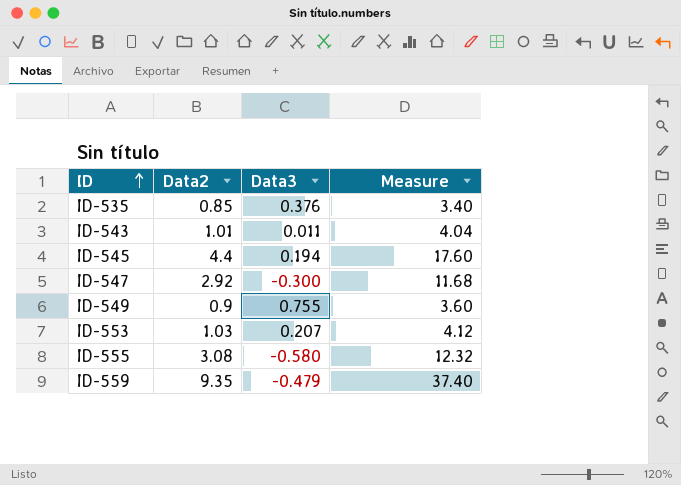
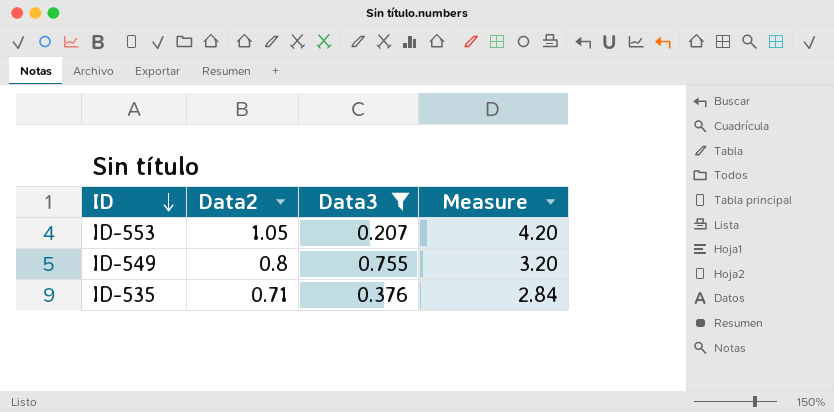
filter: none -> Data3 >= 0.207
row order: ID ascending -> ID descending
ID-553 | Data2: 1.03 -> 1.05
ID-553 | Measure: 4.12 -> 4.20
ID-549 | Data2: 0.9 -> 0.8
ID-549 | Measure: 3.60 -> 3.20
ID-535 | Data2: 0.85 -> 0.71
ID-535 | Measure: 3.40 -> 2.84

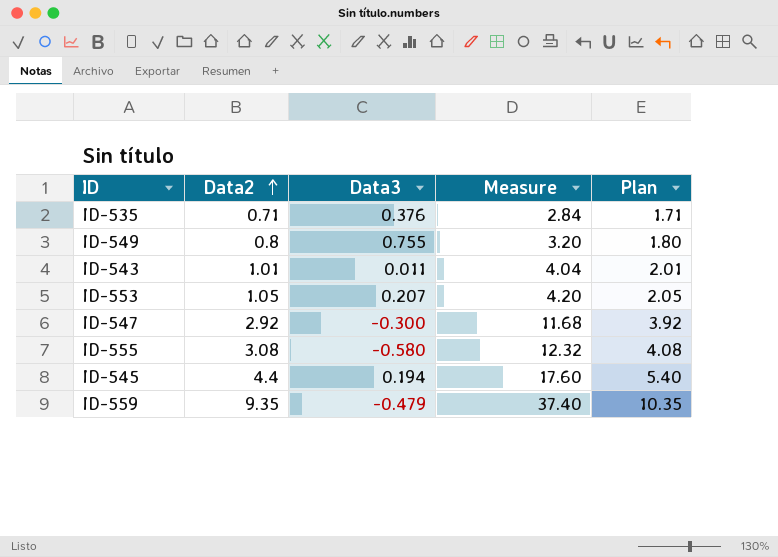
filter: Data3 >= 0.207 -> none
row order: ID descending -> Data2 ascending
column Plan | formula: none -> [Data2] + 1

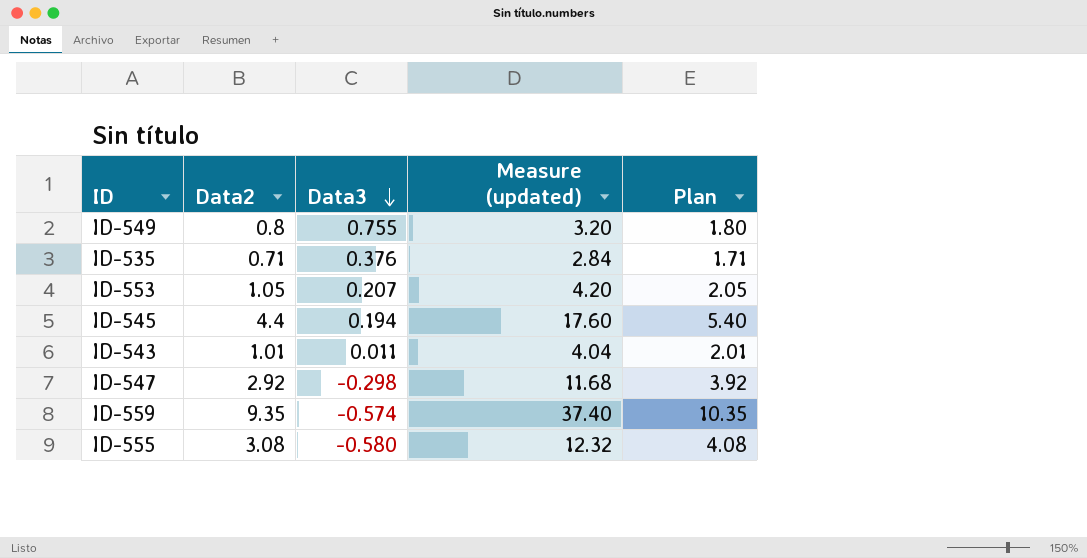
row order: Data2 ascending -> Data3 descending
column name: Measure -> Measure (updated)
ID-547 | Data3: -0.300 -> -0.298
ID-559 | Data3: -0.479 -> -0.574

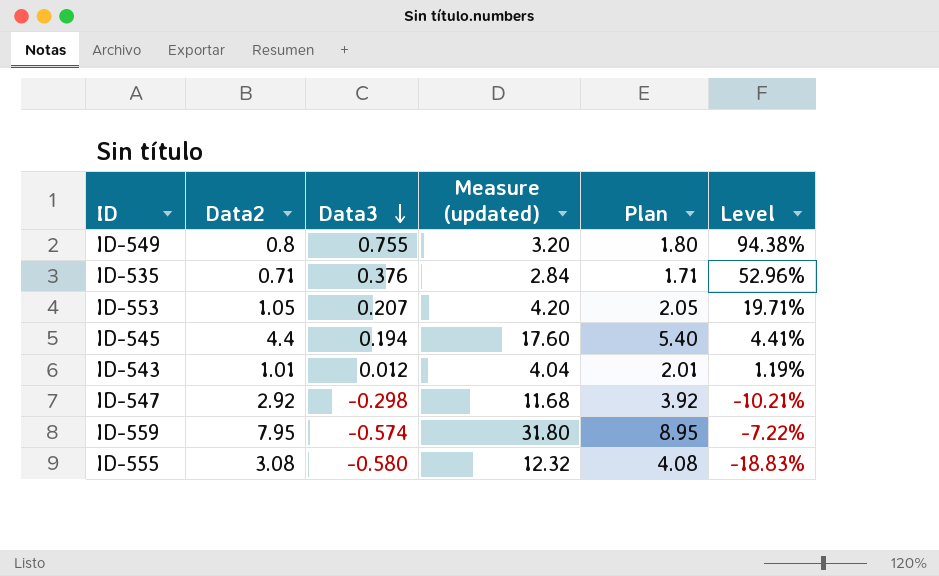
column Level | formula: none -> [Data3] / [Data2]
ID-543 | Data3: 0.011 -> 0.012
ID-559 | Data2: 9.35 -> 7.95
ID-559 | Measure (updated): 37.40 -> 31.80
ID-559 | Plan: 10.35 -> 8.95

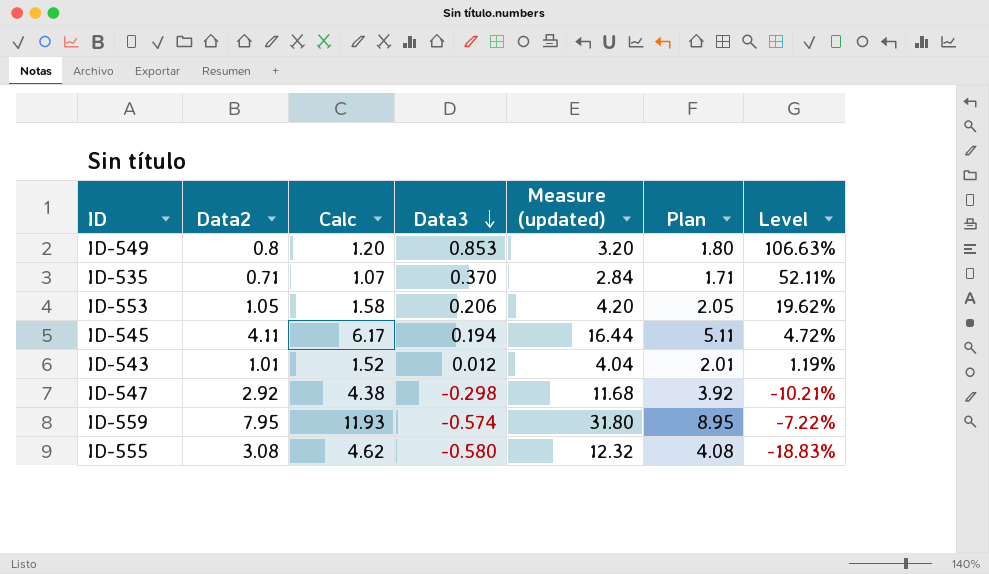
column Calc | formula: none -> [Data2] * 1.5
ID-549 | Data3: 0.755 -> 0.853
ID-549 | Level: 94.38% -> 106.63%
ID-535 | Data3: 0.376 -> 0.370
ID-535 | Level: 52.96% -> 52.11%
ID-553 | Data3: 0.207 -> 0.206
ID-553 | Level: 19.71% -> 19.62%
ID-545 | Data2: 4.4 -> 4.11
ID-545 | Measure (updated): 17.60 -> 16.44
ID-545 | Plan: 5.40 -> 5.11
ID-545 | Level: 4.41% -> 4.72%

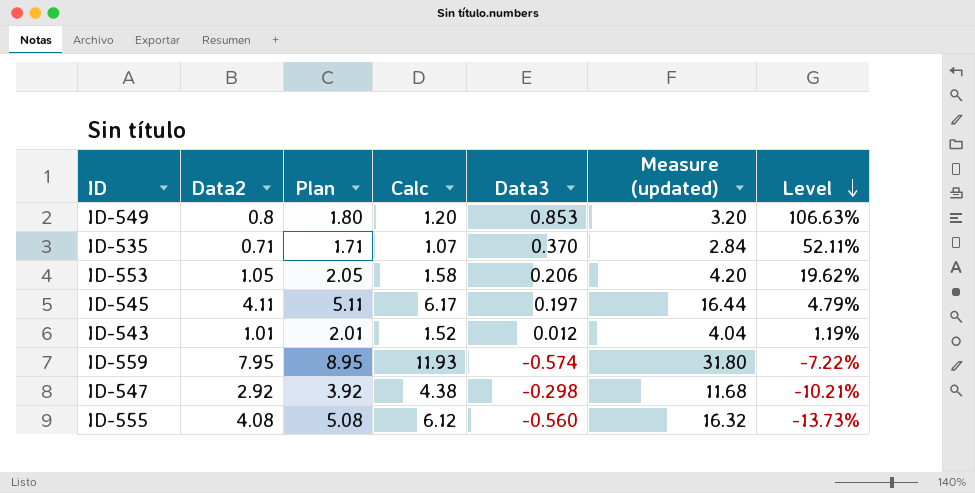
row order: Data3 descending -> Level descending
column Plan | position: 6 -> 3
ID-545 | Data3: 0.194 -> 0.197
ID-545 | Level: 4.72% -> 4.79%
ID-555 | Data2: 3.08 -> 4.08
ID-555 | Plan: 4.08 -> 5.08
ID-555 | Calc: 4.62 -> 6.12
ID-555 | Data3: -0.580 -> -0.560
ID-555 | Measure (updated): 12.32 -> 16.32
ID-555 | Level: -18.83% -> -13.73%

